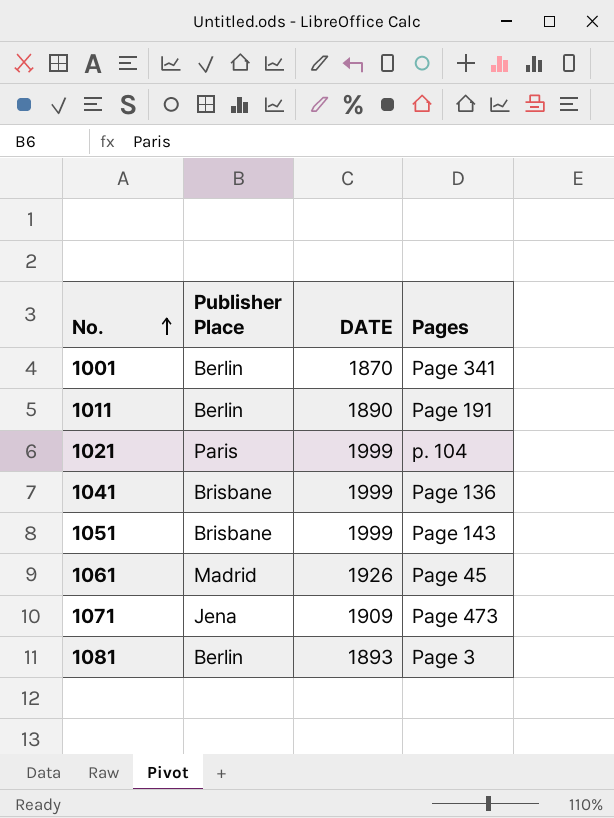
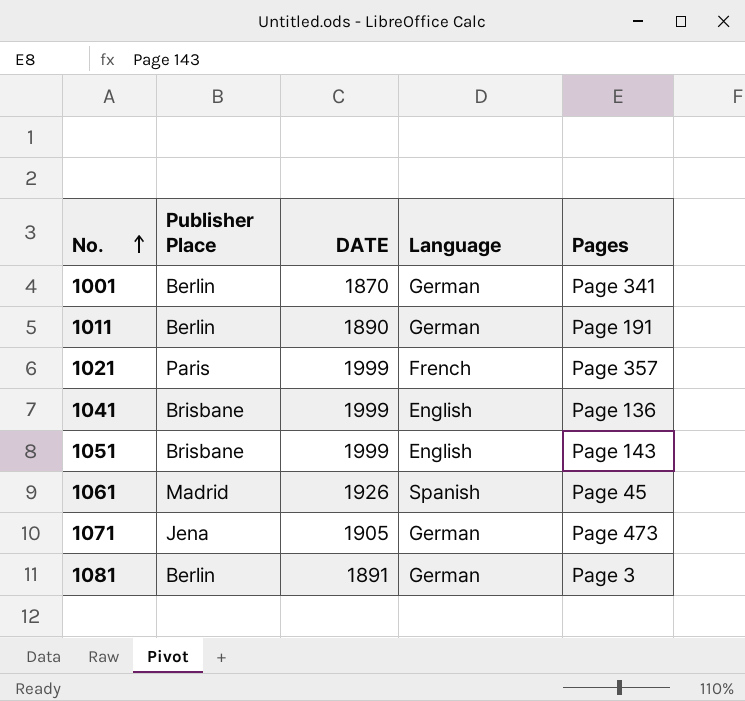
column Language | position: none -> 4
1021 | Pages: p. 104 -> Page 357
1071 | DATE: 1909 -> 1905
1081 | DATE: 1893 -> 1891

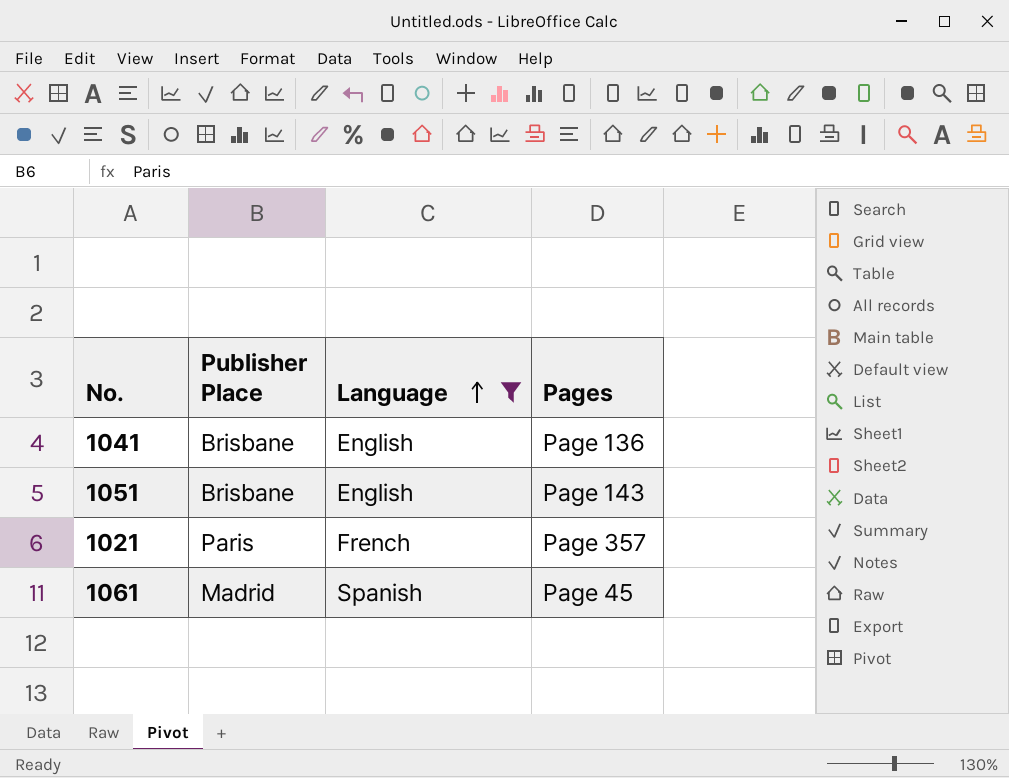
filter: none -> Language != German
row order: No. ascending -> Language ascending
column DATE | position: 3 -> none

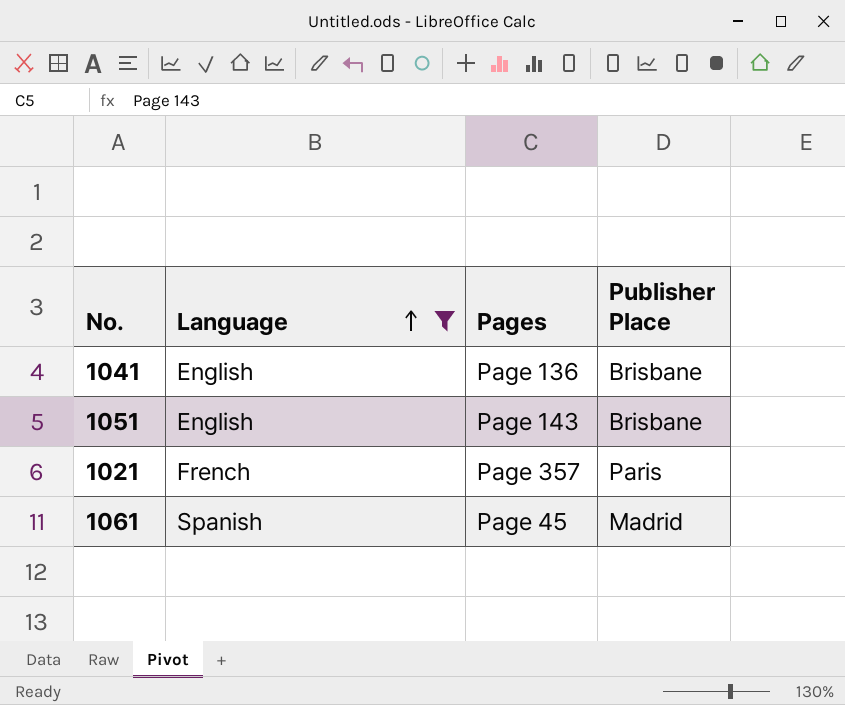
column Publisher Place | position: 2 -> 4

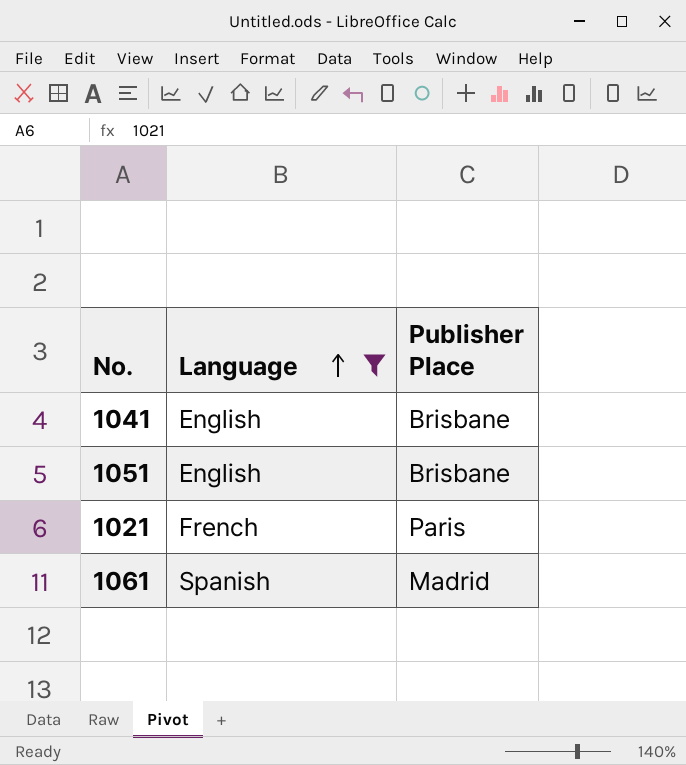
column Pages | position: 3 -> none

